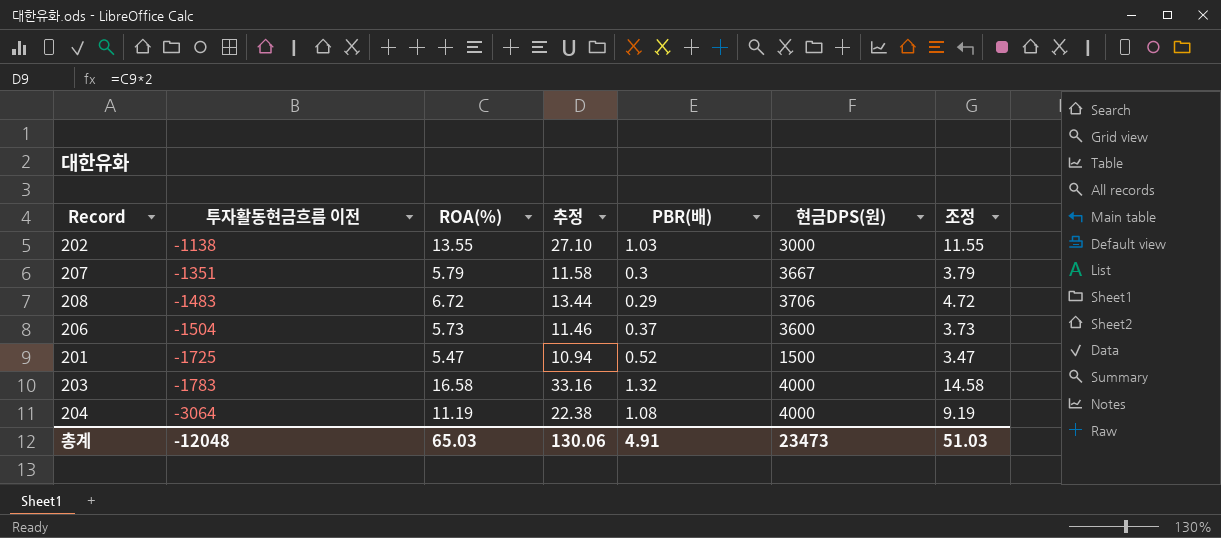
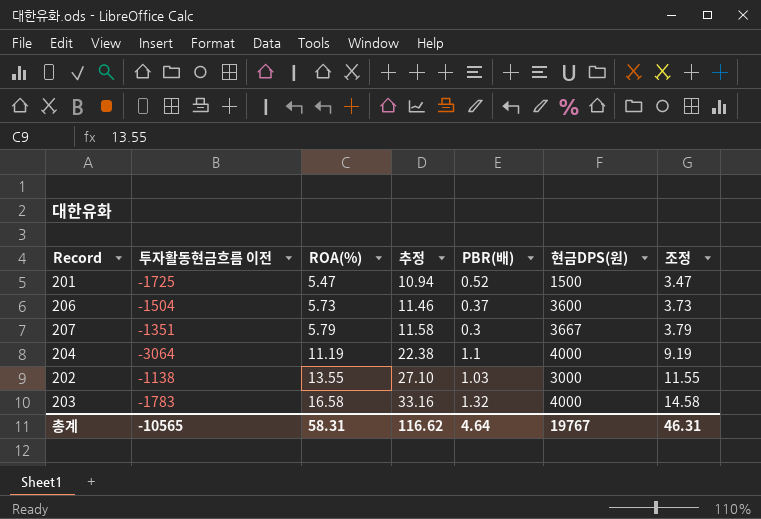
row order: 투자활동현금흐름 이전 descending -> ROA(%) ascending
row 208: -1483 | 6.72 | 13.44 | 0.29 | 3706 | 4.72 -> none
204 | PBR(배): 1.08 -> 1.1
총계 | 투자활동현금흐름 이전: -12048 -> -10565
총계 | ROA(%): 65.03 -> 58.31
총계 | 추정: 130.06 -> 116.62
총계 | PBR(배): 4.91 -> 4.64
총계 | 현금DPS(원): 23473 -> 19767
총계 | 조정: 51.03 -> 46.31

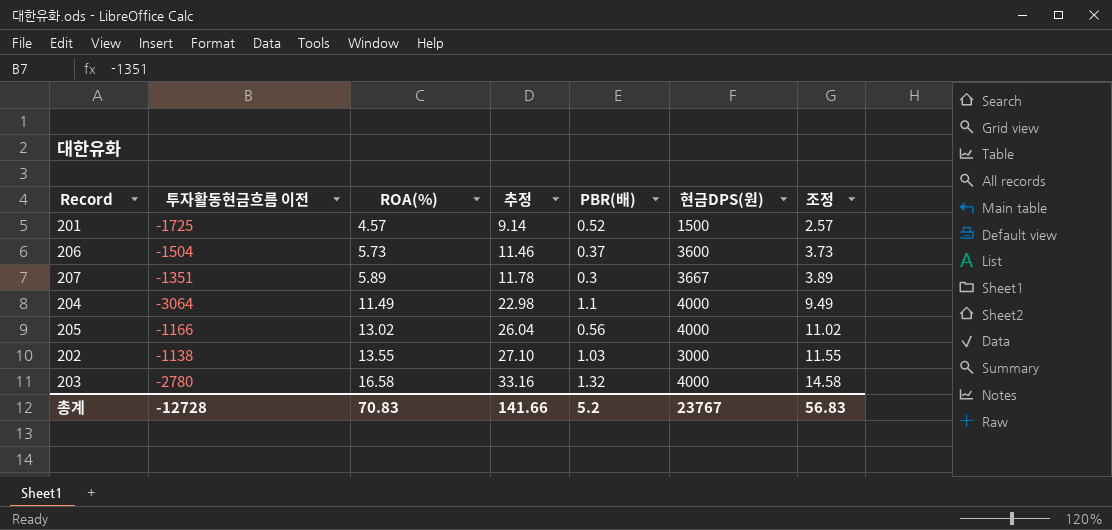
201 | ROA(%): 5.47 -> 4.57
201 | 추정: 10.94 -> 9.14
201 | 조정: 3.47 -> 2.57
207 | ROA(%): 5.79 -> 5.89
207 | 추정: 11.58 -> 11.78
207 | 조정: 3.79 -> 3.89
204 | ROA(%): 11.19 -> 11.49
204 | 추정: 22.38 -> 22.98
204 | 조정: 9.19 -> 9.49
row 205: none -> -1166 | 13.02 | 26.04 | 0.56 | 4000 | 11.02
203 | 투자활동현금흐름 이전: -1783 -> -2780
총계 | 투자활동현금흐름 이전: -10565 -> -12728
총계 | ROA(%): 58.31 -> 70.83
총계 | 추정: 116.62 -> 141.66
총계 | PBR(배): 4.64 -> 5.2
총계 | 현금DPS(원): 19767 -> 23767
총계 | 조정: 46.31 -> 56.83

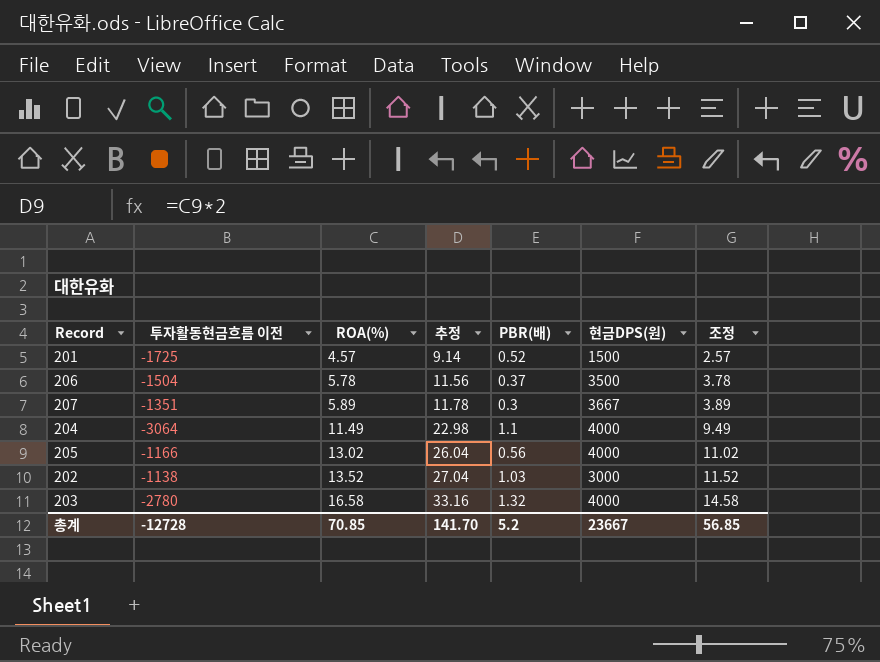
206 | ROA(%): 5.73 -> 5.78
206 | 추정: 11.46 -> 11.56
206 | 현금DPS(원): 3600 -> 3500
206 | 조정: 3.73 -> 3.78
202 | ROA(%): 13.55 -> 13.52
202 | 추정: 27.10 -> 27.04
202 | 조정: 11.55 -> 11.52
총계 | ROA(%): 70.83 -> 70.85
총계 | 추정: 141.66 -> 141.70
총계 | 현금DPS(원): 23767 -> 23667
총계 | 조정: 56.83 -> 56.85

